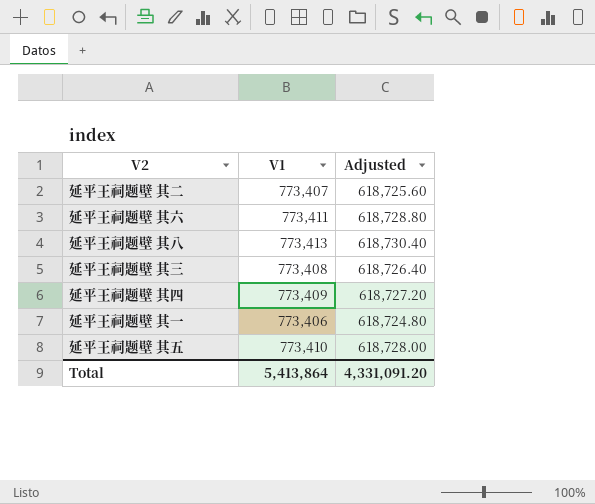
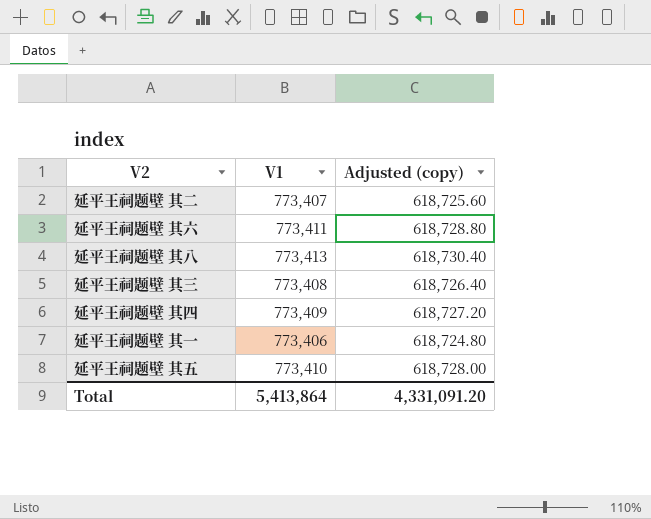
column name: Adjusted -> Adjusted (copy)

